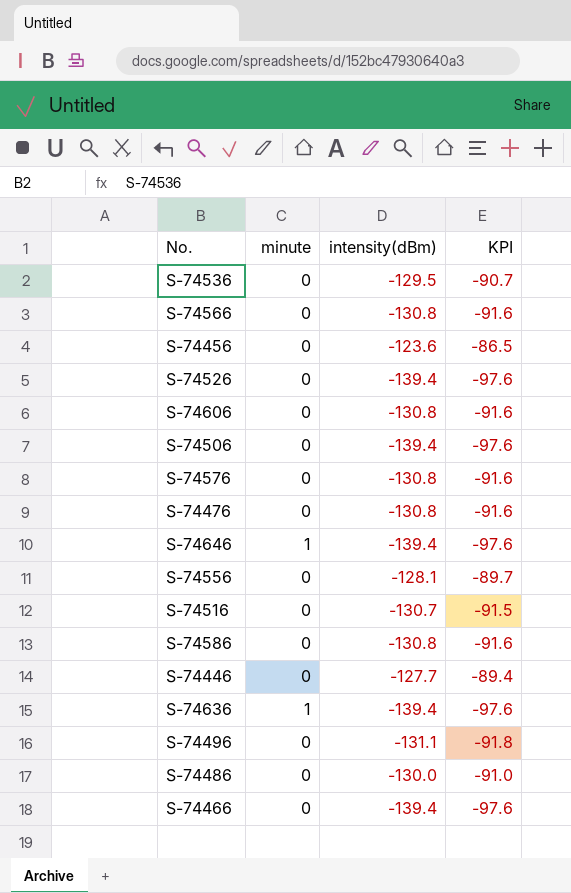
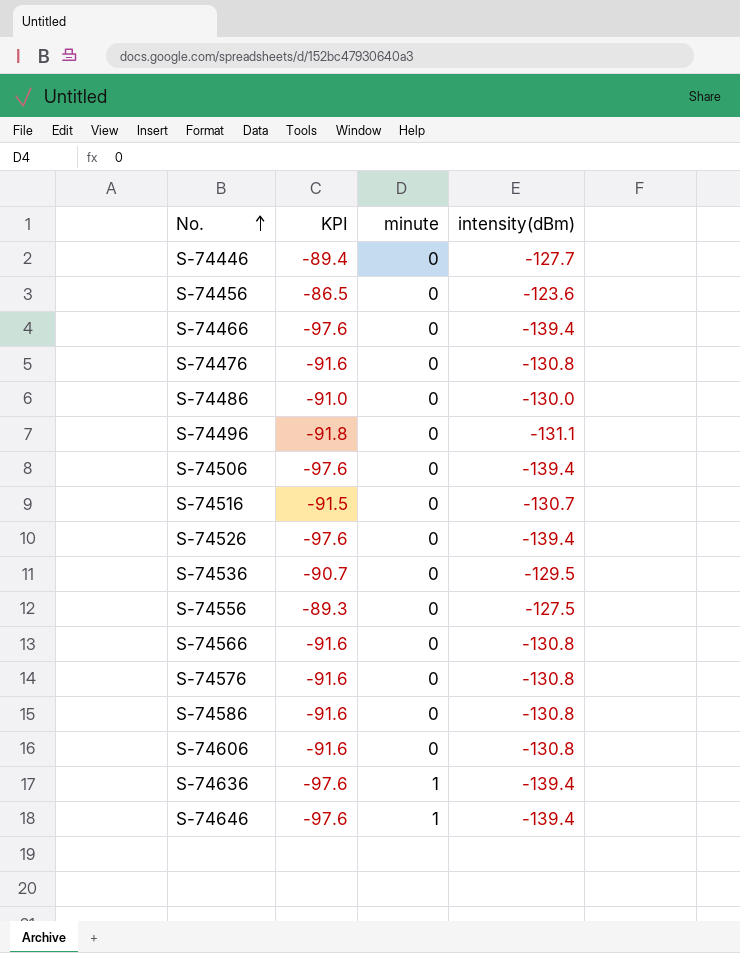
row order: none -> No. ascending
column KPI | position: 4 -> 2
S-74556 | KPI: -89.7 -> -89.3
S-74556 | intensity(dBm): -128.1 -> -127.5

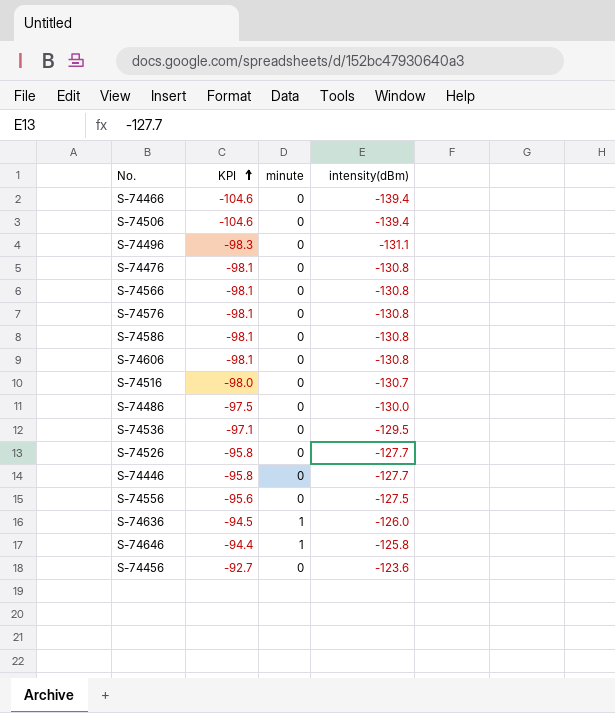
row order: No. ascending -> KPI ascending
column KPI | formula: [intensity(dBm)] * 0.7 -> [intensity(dBm)] * 0.75
S-74526 | intensity(dBm): -139.4 -> -127.7
S-74636 | intensity(dBm): -139.4 -> -126.0
S-74646 | intensity(dBm): -139.4 -> -125.8

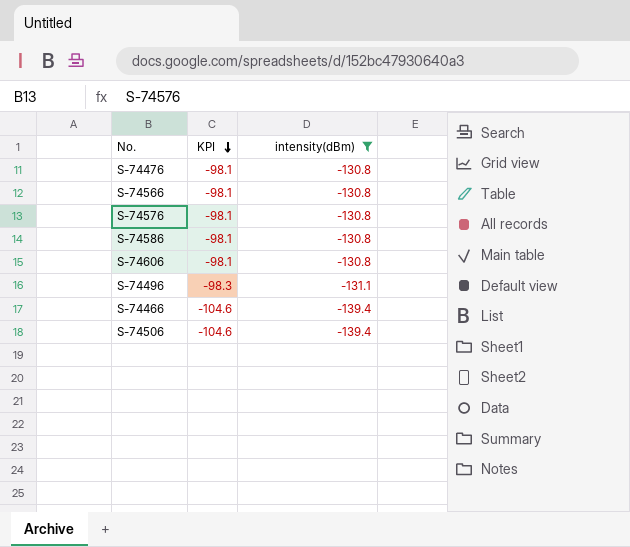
filter: none -> intensity(dBm) <= -130.8
row order: KPI ascending -> KPI descending
column minute | position: 3 -> none

